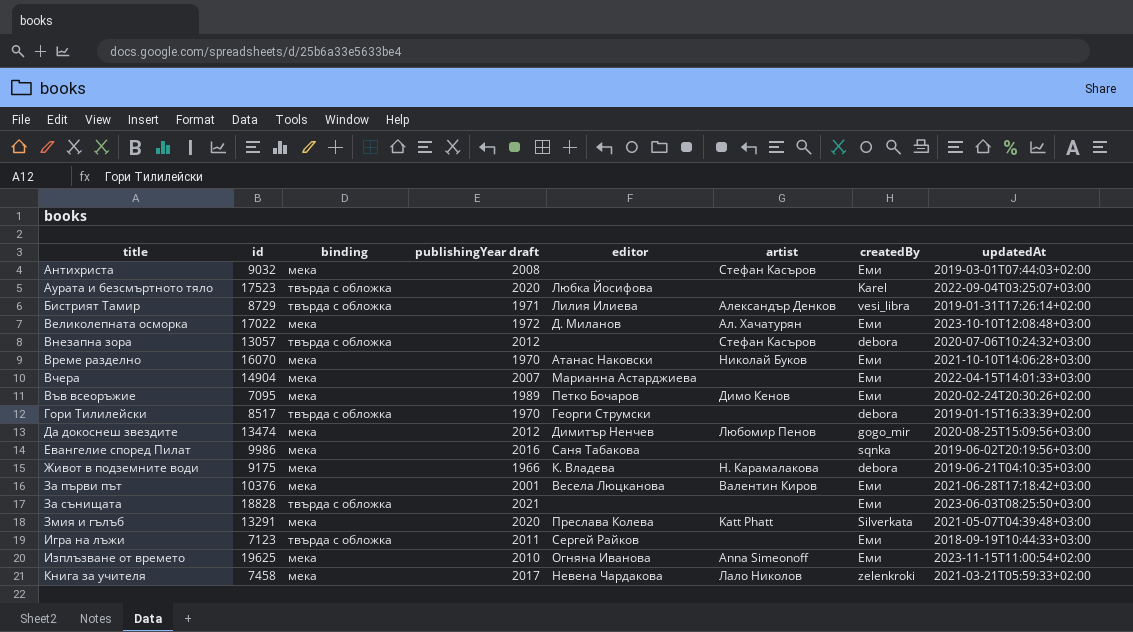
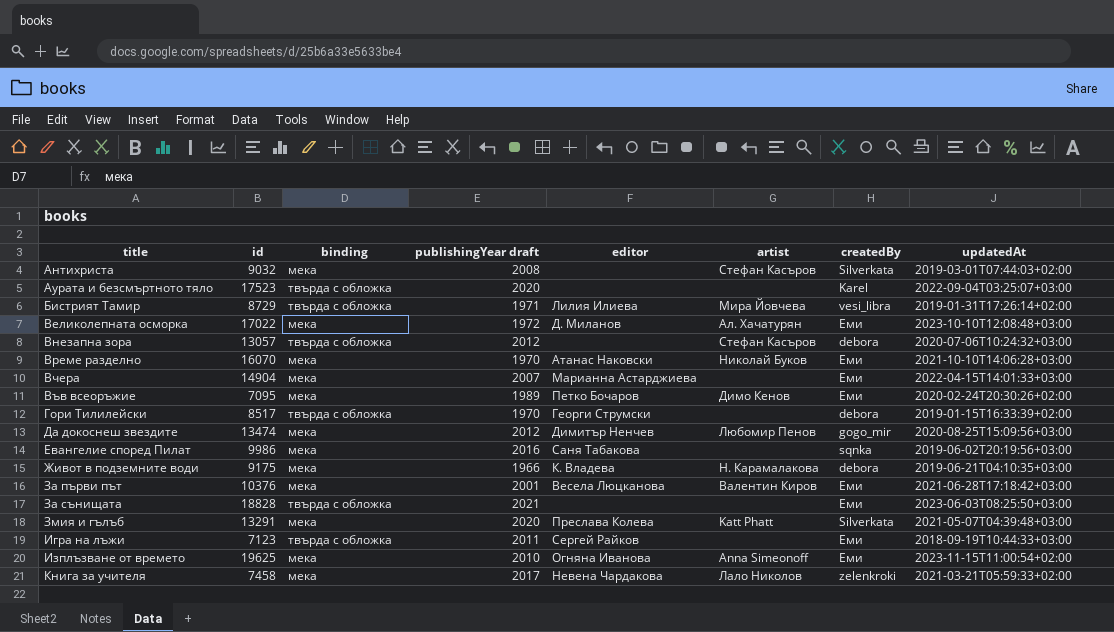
Антихриста | createdBy: Еми -> Silverkata
Аурата и безсмъртното тяло | editor: Любка Йосифова -> none
Бистрият Тамир | artist: Александър Денков -> Мира Йовчева

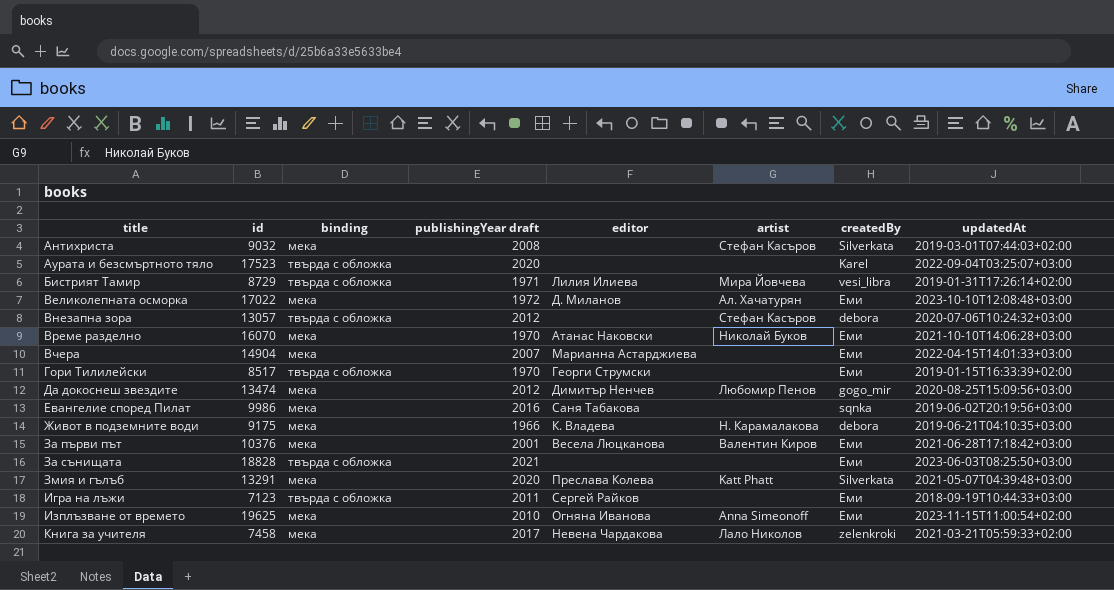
row Във всеоръжие: 7095 | мека | 1989 | Петко Бочаров | Димо Кенов | Еми | 2020-02-24T20:30:26+02:00 -> none
Гори Тилилейски | createdBy: debora -> Еми

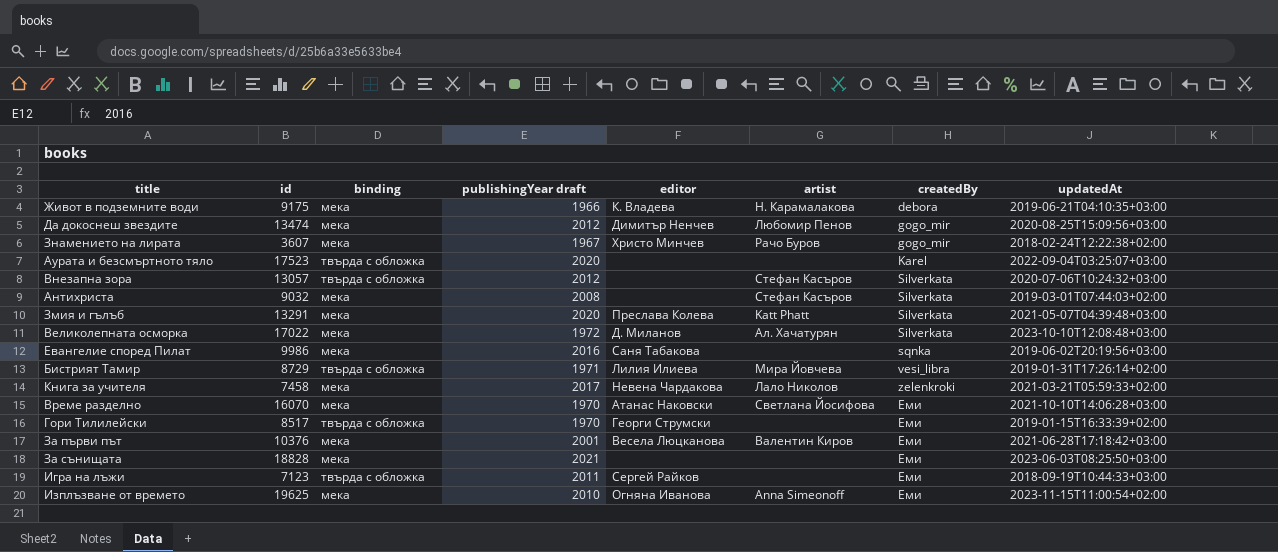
row order: title ascending -> createdBy ascending
row Вчера: 14904 | мека | 2007 | Марианна Астарджиева | none | Еми | 2022-04-15T14:01:33+03:00 -> none
row Знамението на лирата: none -> 3607 | мека | 1967 | Христо Минчев | Рачо Буров | gogo_mir | 2018-02-24T12:22:38+02:00
Внезапна зора | createdBy: debora -> Silverkata
Великолепната осморка | createdBy: Еми -> Silverkata
Време разделно | artist: Николай Буков -> Светлана Йосифова
За сънищата | binding: твърда с обложка -> мека

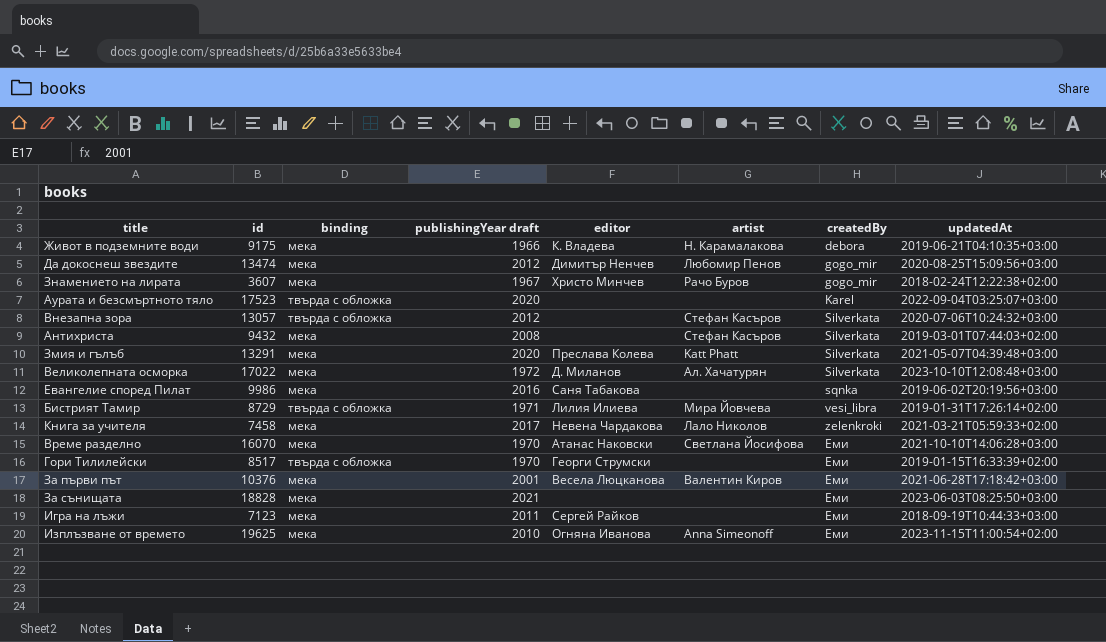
Антихриста | id: 9032 -> 9432
Игра на лъжи | binding: твърда с обложка -> мека

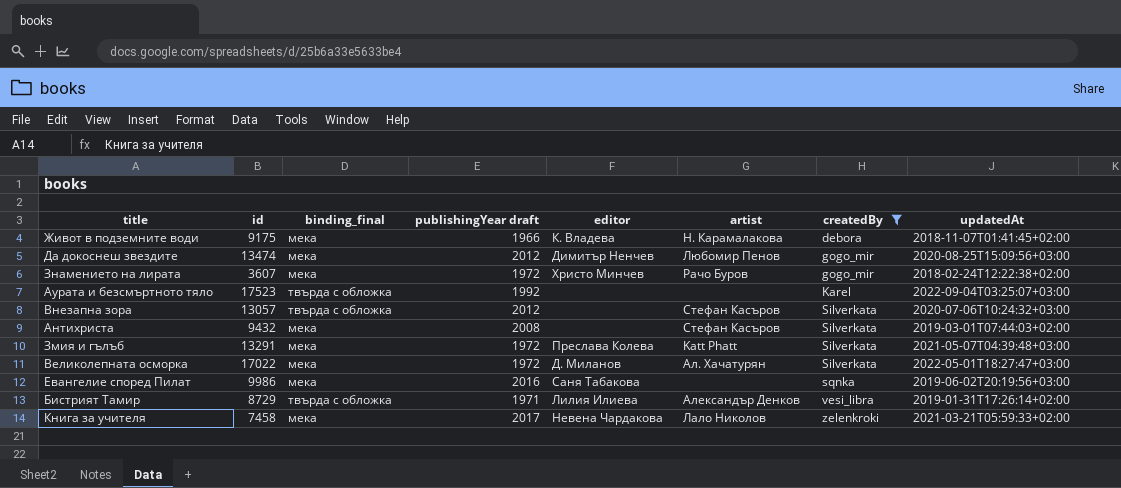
filter: none -> createdBy != Еми
column name: binding -> binding_final
Живот в подземните води | updatedAt: 2019-06-21T04:10:35+03:00 -> 2018-11-07T01:41:45+02:00
Знамението на лирата | publishingYear draft: 1967 -> 1972
Аурата и безсмъртното тяло | publishingYear draft: 2020 -> 1992
Змия и гълъб | publishingYear draft: 2020 -> 1972
Великолепната осморка | updatedAt: 2023-10-10T12:08:48+03:00 -> 2022-05-01T18:27:47+03:00
Бистрият Тамир | artist: Мира Йовчева -> Александър Денков

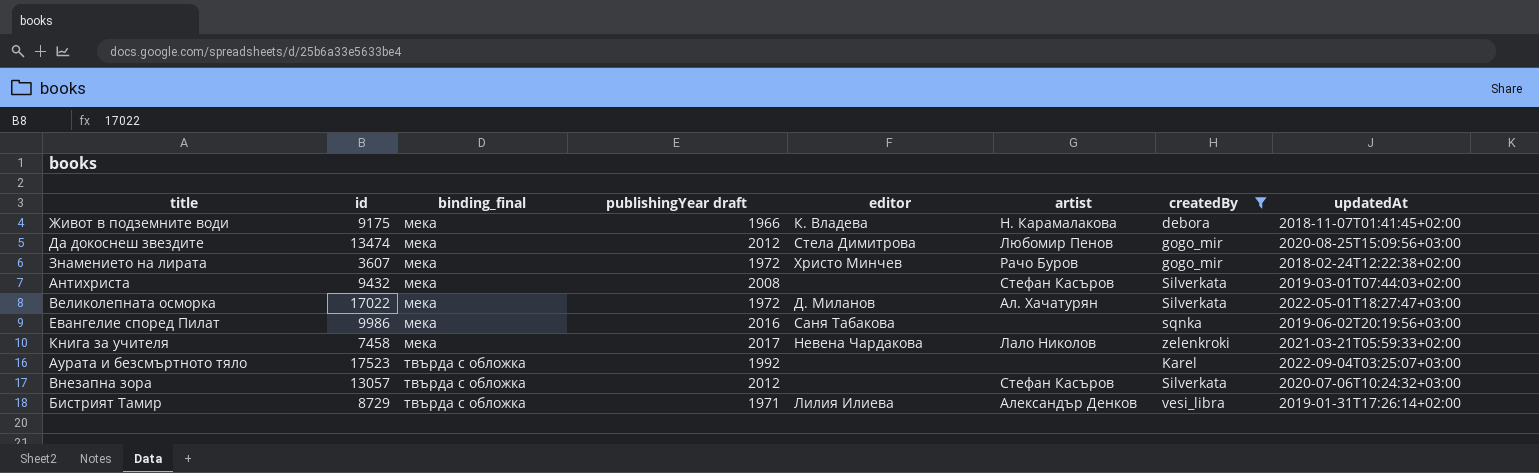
row order: createdBy ascending -> binding_final ascending
row Змия и гълъб: 13291 | мека | 1972 | Преслава Колева | Katt Phatt | Silverkata | 2021-05-07T04:39:48+03:00 -> none
Да докоснеш звездите | editor: Димитър Ненчев -> Стела Димитрова

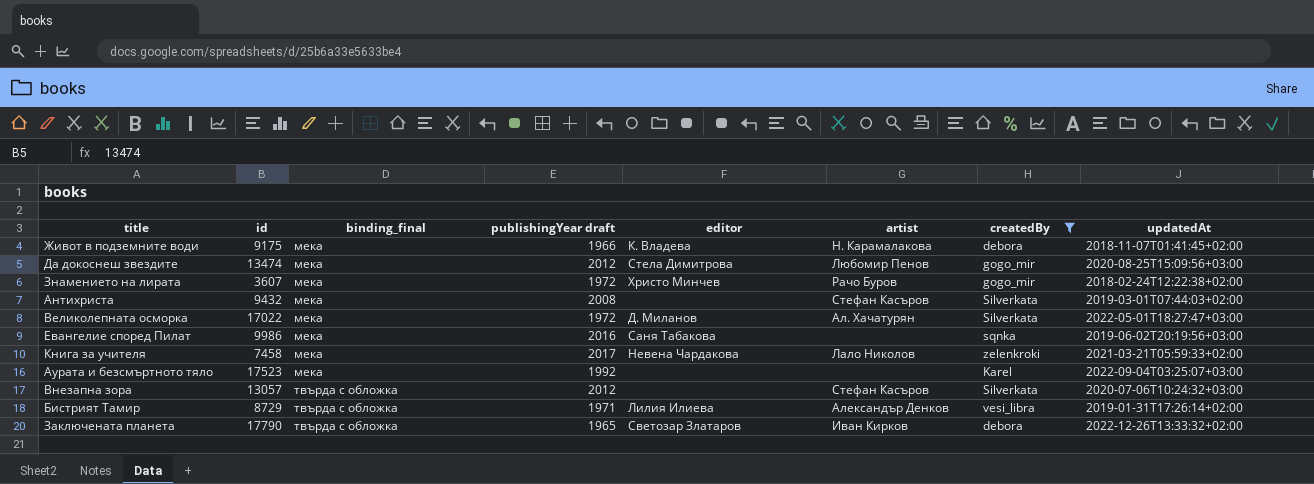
Аурата и безсмъртното тяло | binding_final: твърда с обложка -> мека
row Заключената планета: none -> 17790 | твърда с обложка | 1965 | Светозар Златаров | Иван Кирков | debora | 2022-12-26T13:33:32+02:00

